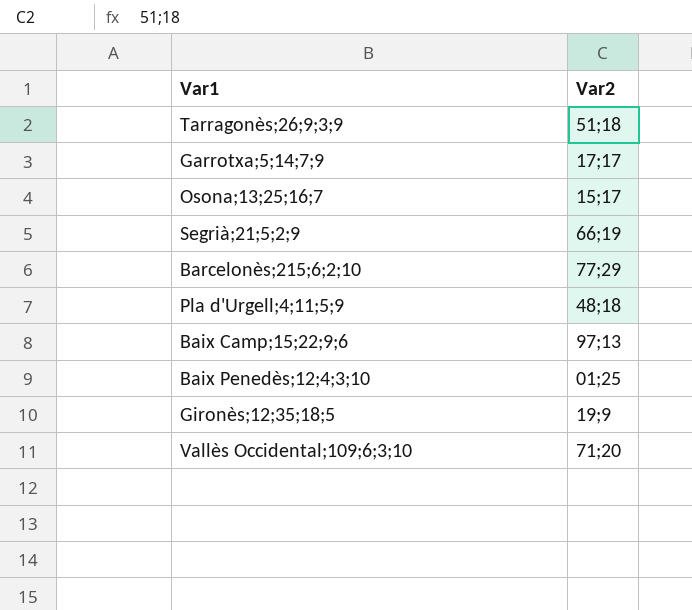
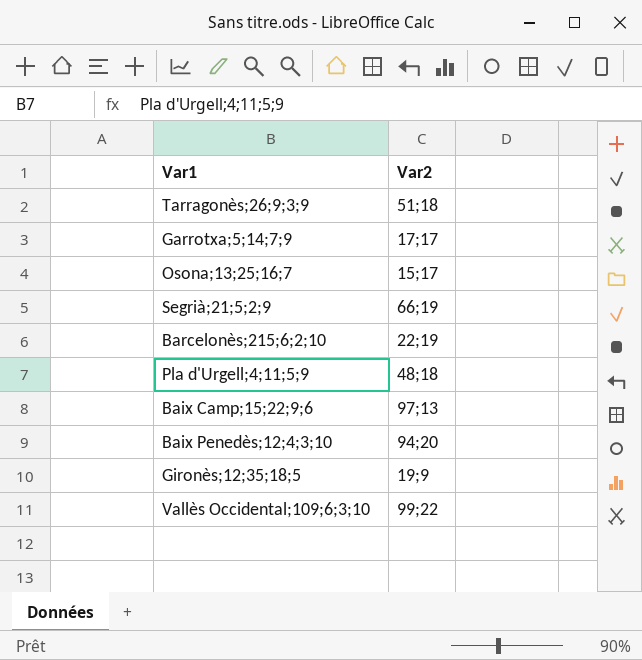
Barcelonès;215;6;2;10 | Var2: 77;29 -> 22;19
Baix Penedès;12;4;3;10 | Var2: 01;25 -> 94;20
Vallès Occidental;109;6;3;10 | Var2: 71;20 -> 99;22

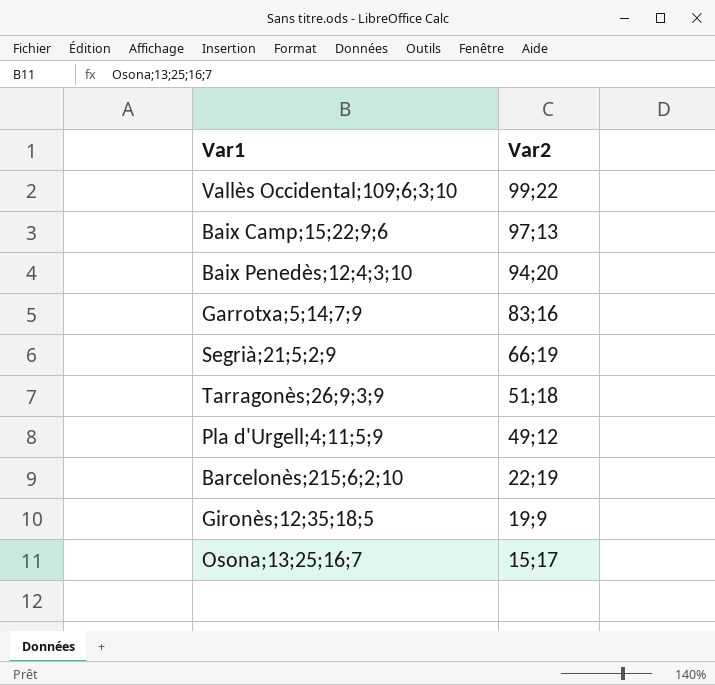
row order: none -> Var2 descending
Garrotxa;5;14;7;9 | Var2: 17;17 -> 83;16
Pla d'Urgell;4;11;5;9 | Var2: 48;18 -> 49;12

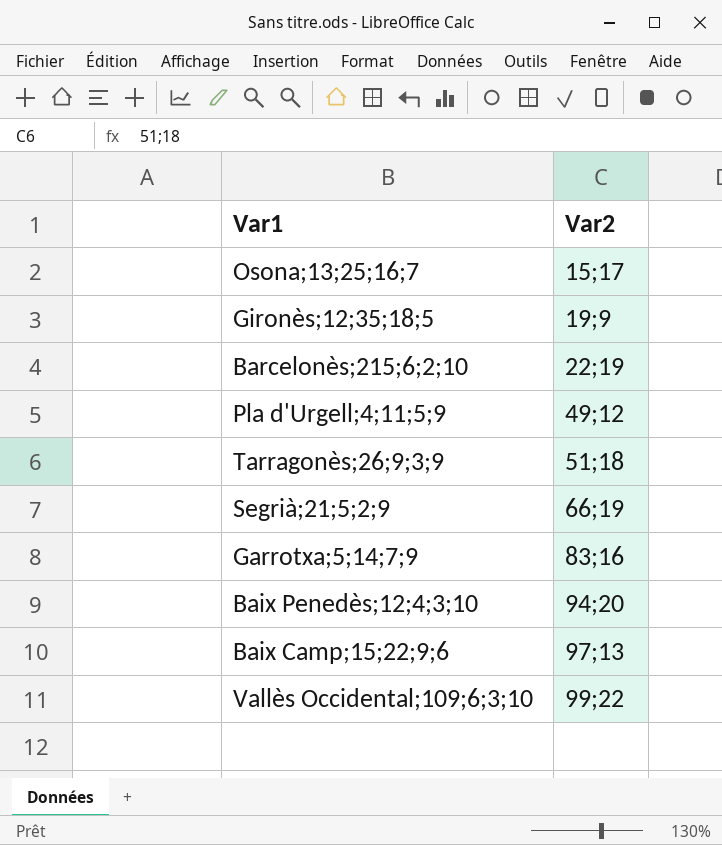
row order: Var2 descending -> Var2 ascending

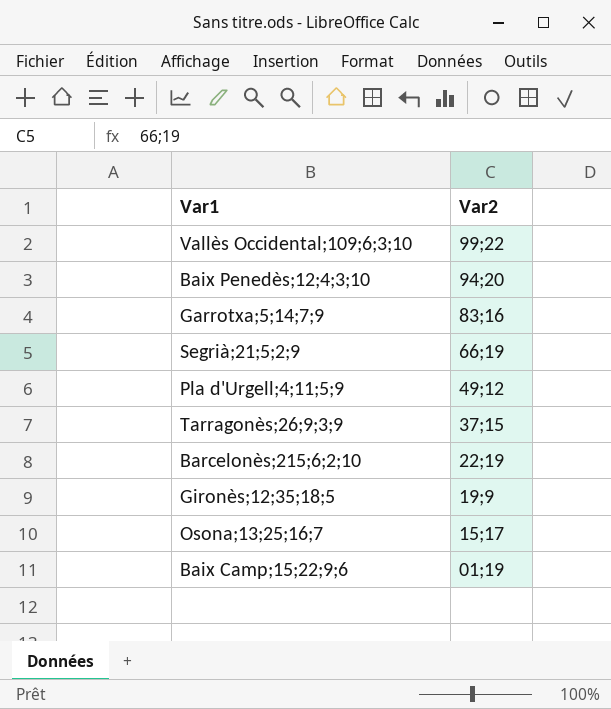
row order: Var2 ascending -> Var2 descending
Tarragonès;26;9;3;9 | Var2: 51;18 -> 37;15
Baix Camp;15;22;9;6 | Var2: 97;13 -> 01;19

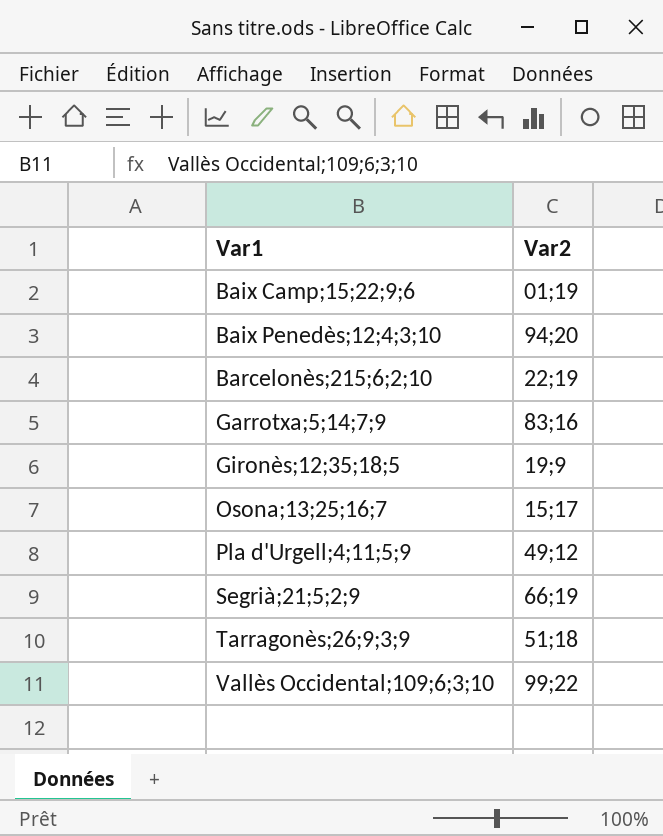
row order: Var2 descending -> Var1 ascending
Tarragonès;26;9;3;9 | Var2: 37;15 -> 51;18

